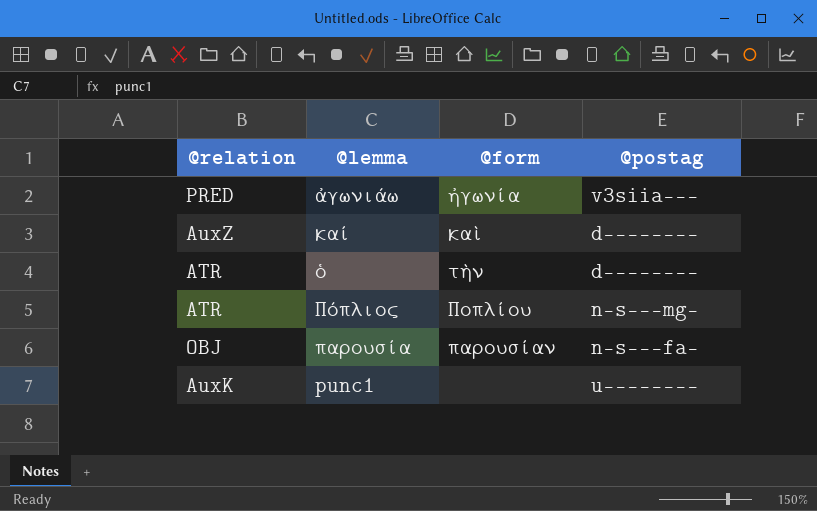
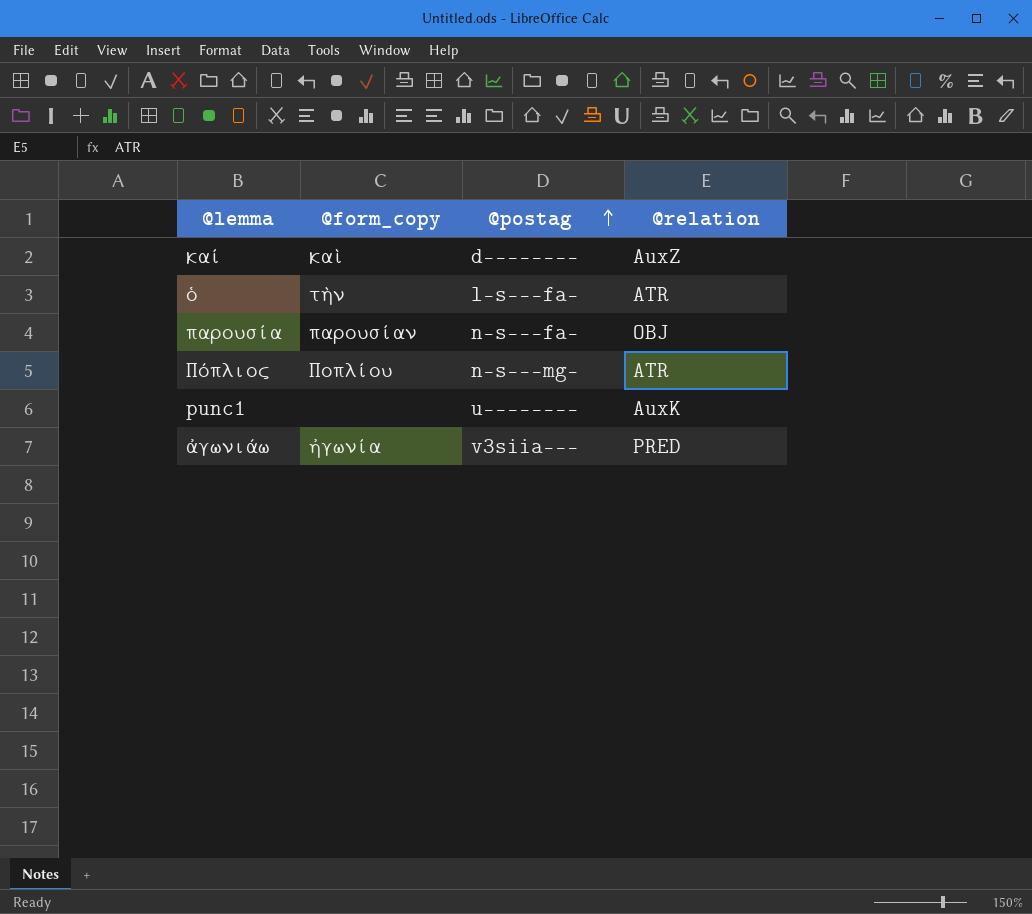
row order: none -> @postag ascending
column name: @form -> @form_copy
column @relation | position: 1 -> 4
ὁ | @postag: d-------- -> l-s---fa-

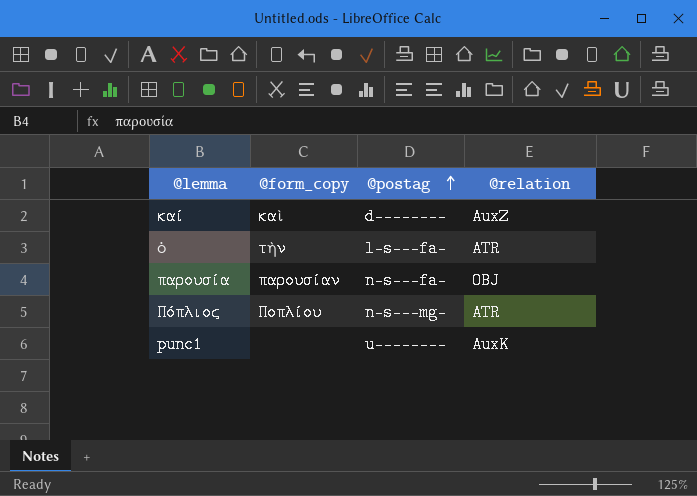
row ἀγωνιάω: ἠγωνία | v3siia--- | PRED -> none

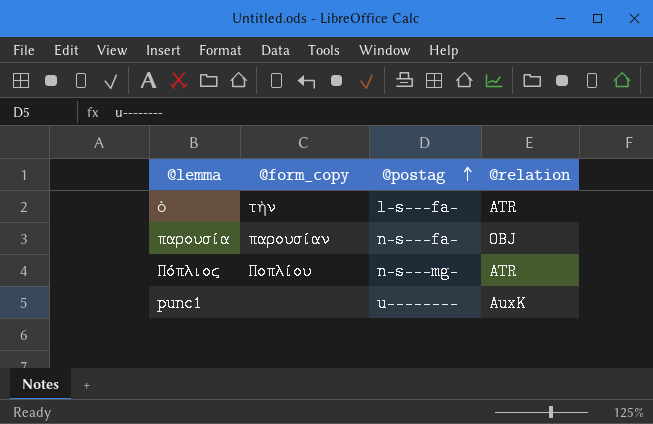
row καί: καὶ | d-------- | AuxZ -> none

